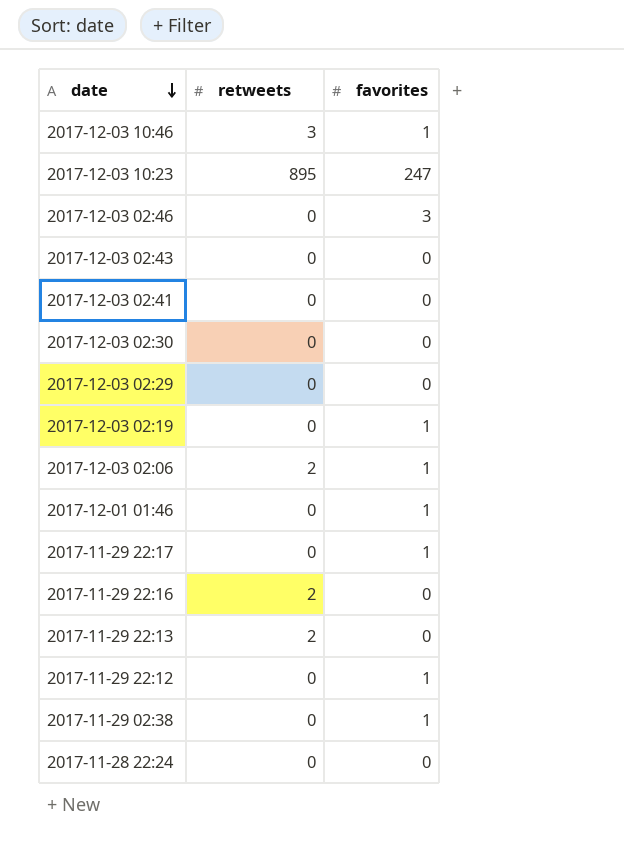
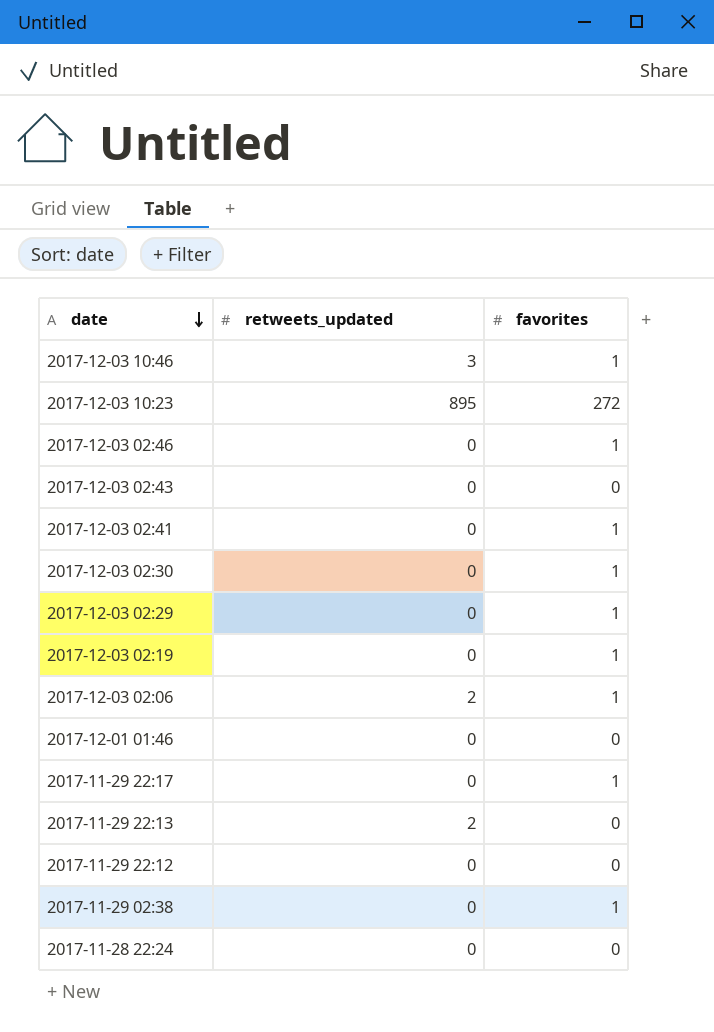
column name: retweets -> retweets_updated
row 2017-11-29 22:16: 2 | 0 -> none
2017-12-03 10:23 | favorites: 247 -> 272
2017-12-03 02:46 | favorites: 3 -> 1
2017-12-03 02:41 | favorites: 0 -> 1
2017-12-03 02:30 | favorites: 0 -> 1
2017-12-03 02:29 | favorites: 0 -> 1
2017-12-01 01:46 | favorites: 1 -> 0
2017-11-29 22:12 | favorites: 1 -> 0

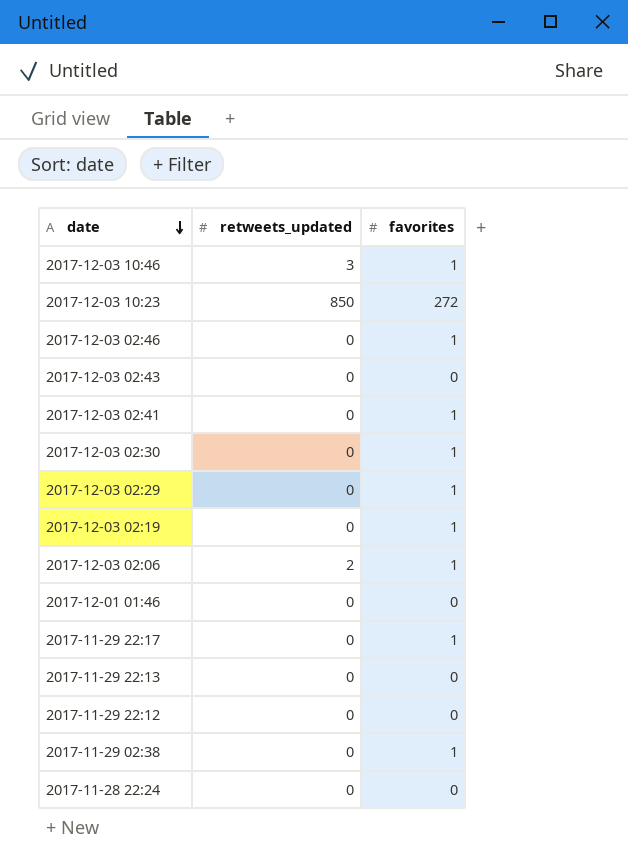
2017-12-03 10:23 | retweets_updated: 895 -> 850
2017-11-29 22:13 | retweets_updated: 2 -> 0

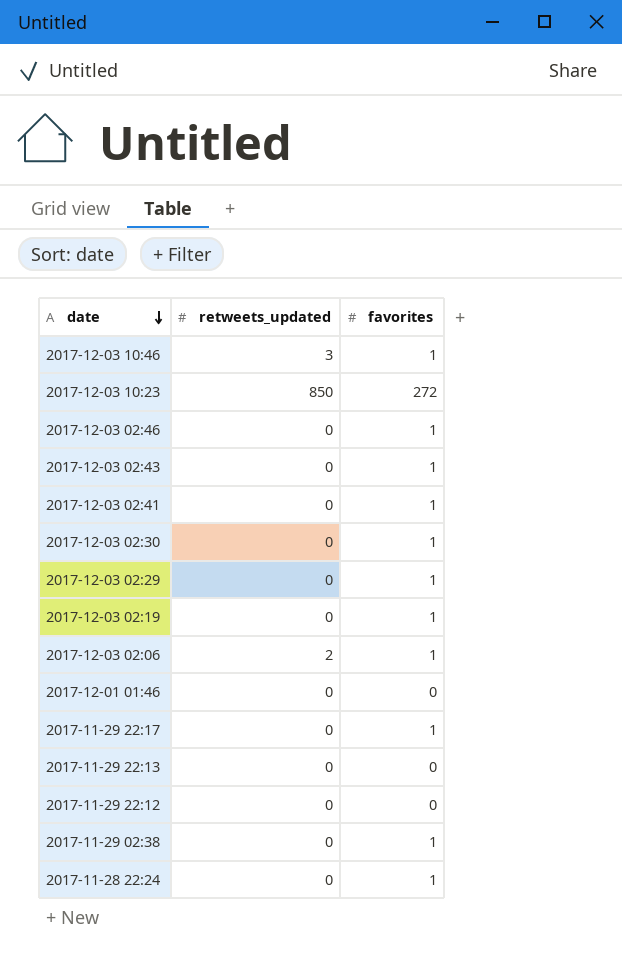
2017-12-03 02:43 | favorites: 0 -> 1
2017-11-28 22:24 | favorites: 0 -> 1

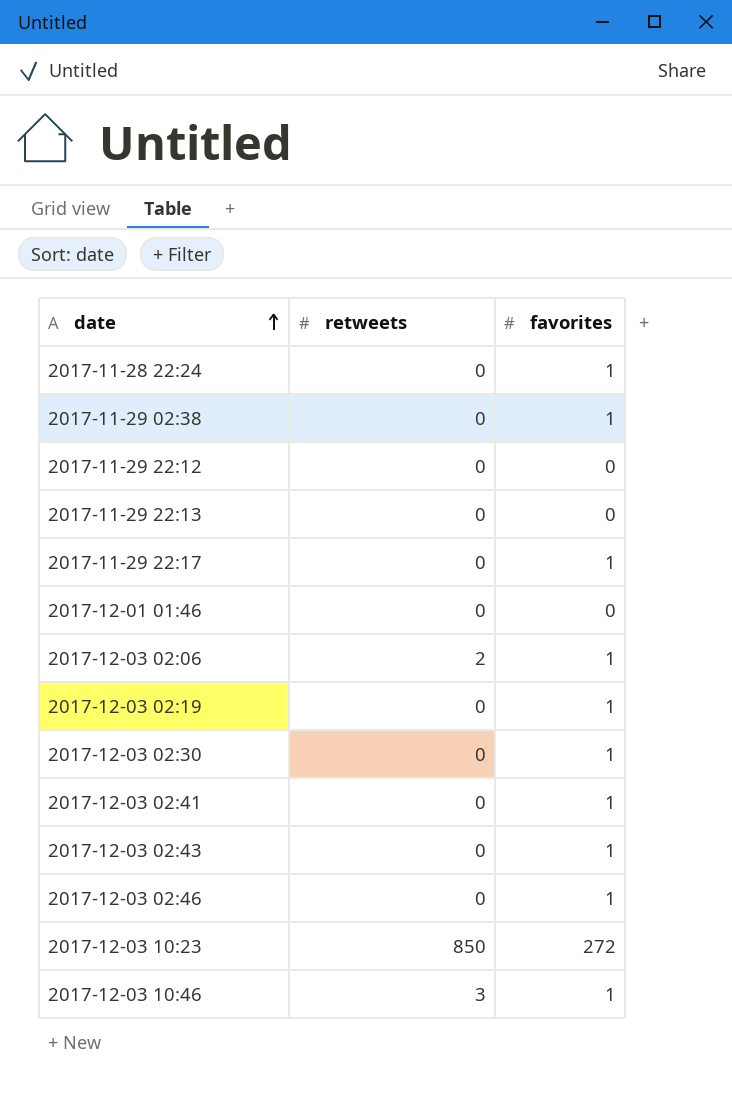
row order: date descending -> date ascending
column name: retweets_updated -> retweets
row 2017-12-03 02:29: 0 | 1 -> none

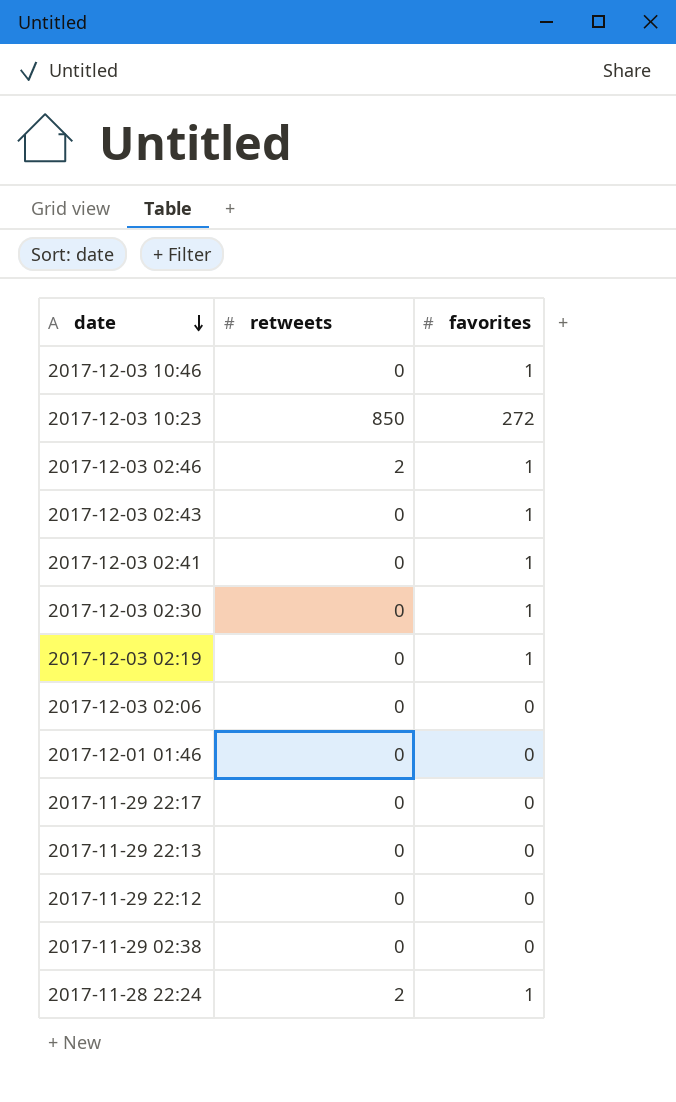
row order: date ascending -> date descending
2017-12-03 10:46 | retweets: 3 -> 0
2017-12-03 02:46 | retweets: 0 -> 2
2017-12-03 02:06 | retweets: 2 -> 0
2017-12-03 02:06 | favorites: 1 -> 0
2017-11-29 22:17 | favorites: 1 -> 0
2017-11-29 02:38 | favorites: 1 -> 0
2017-11-28 22:24 | retweets: 0 -> 2

